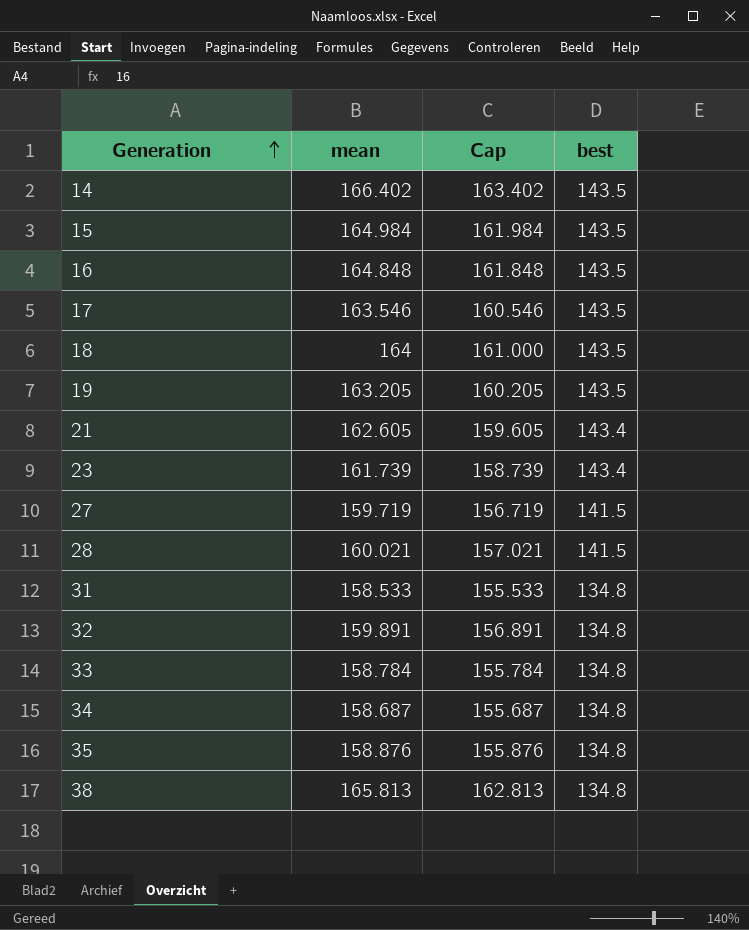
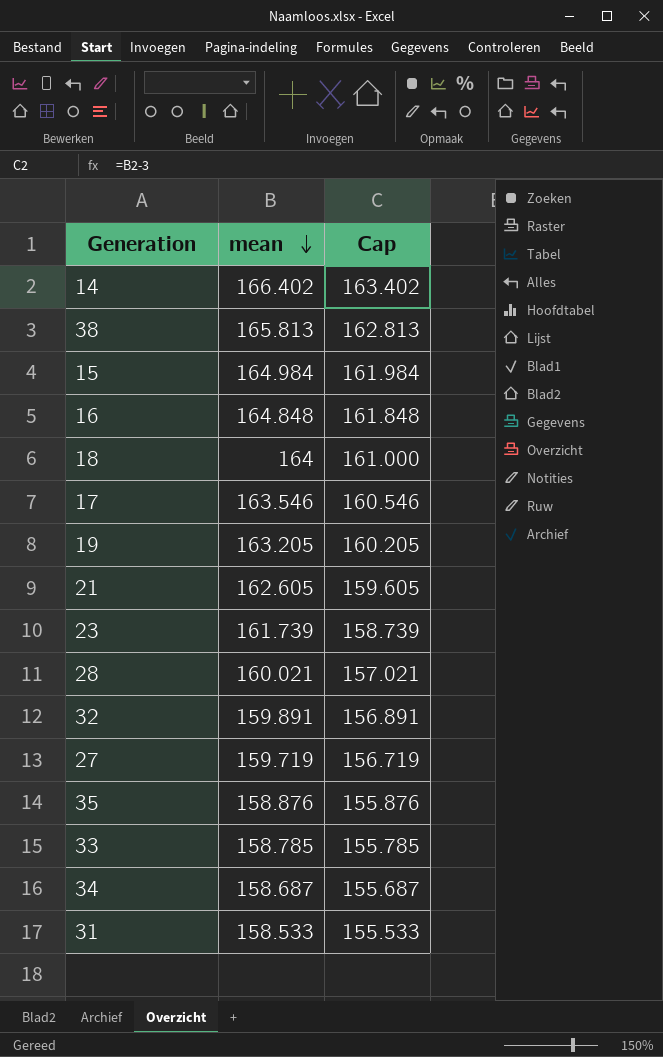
row order: Generation ascending -> mean descending
column best | position: 4 -> none
33 | mean: 158.784 -> 158.785
33 | Cap: 155.784 -> 155.785

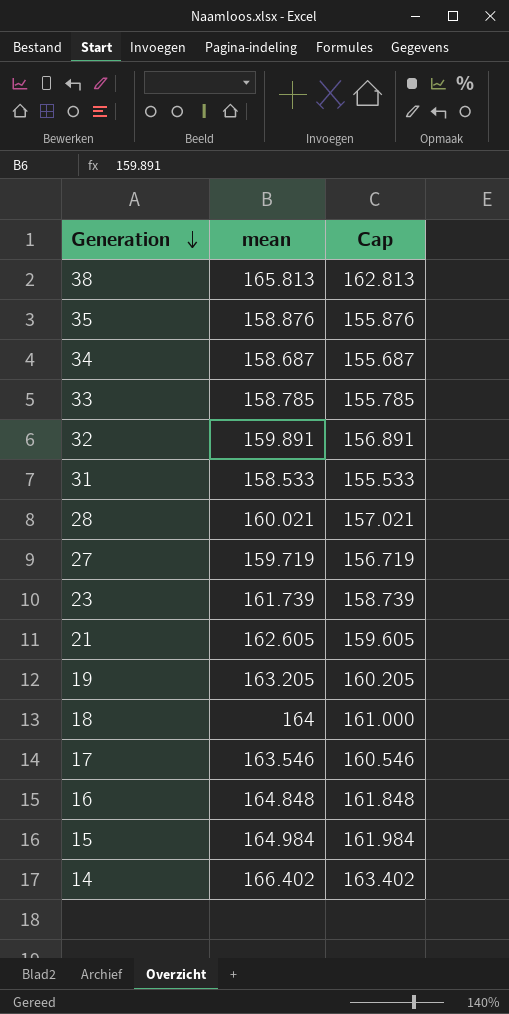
row order: mean descending -> Generation descending

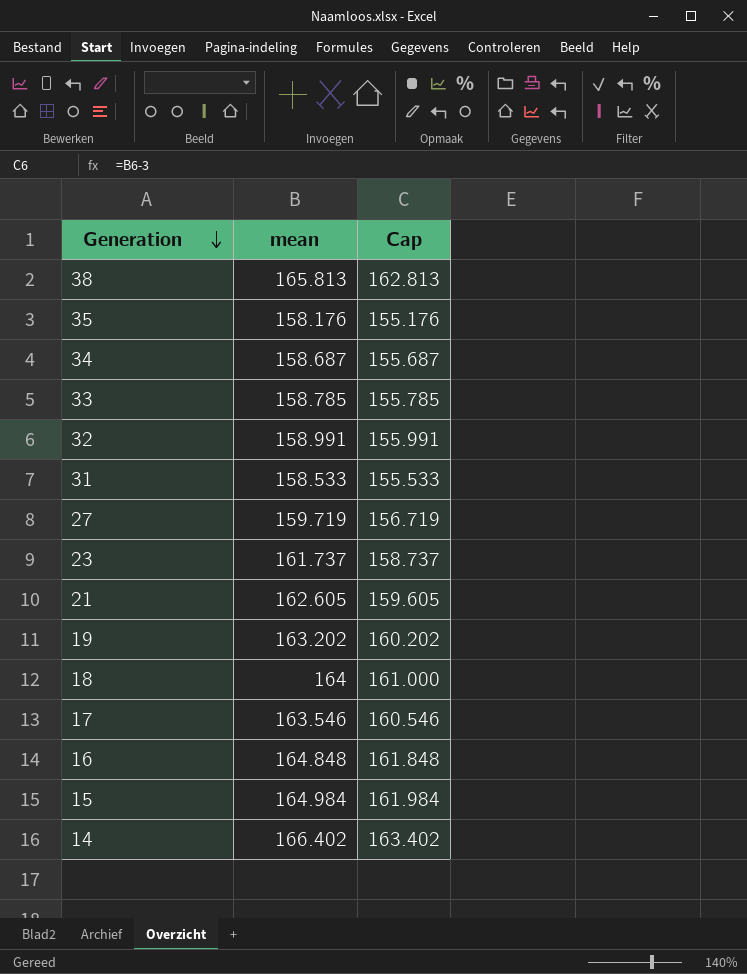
row 28: 160.021 | 157.021 -> none
35 | mean: 158.876 -> 158.176
35 | Cap: 155.876 -> 155.176
32 | mean: 159.891 -> 158.991
32 | Cap: 156.891 -> 155.991
23 | mean: 161.739 -> 161.737
23 | Cap: 158.739 -> 158.737
19 | mean: 163.205 -> 163.202
19 | Cap: 160.205 -> 160.202

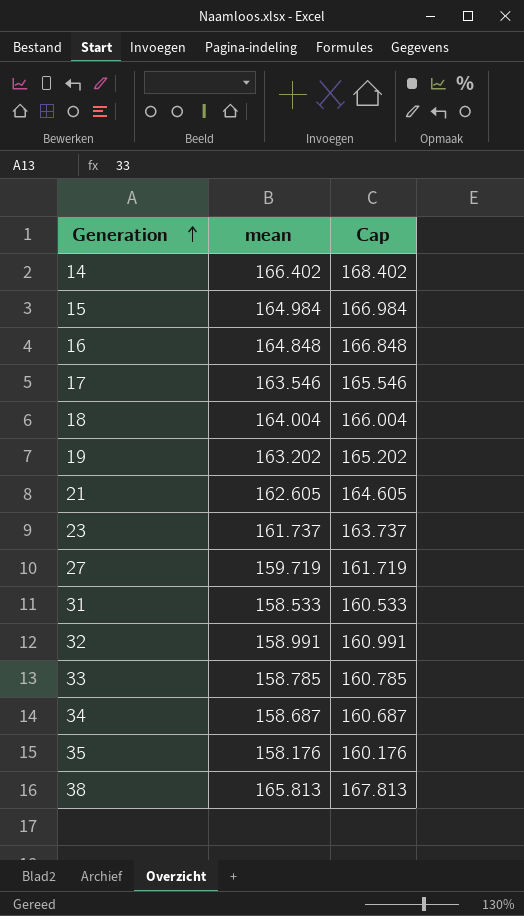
row order: Generation descending -> Generation ascending
column Cap | formula: [mean] - 3 -> [mean] + 2
18 | mean: 164 -> 164.004

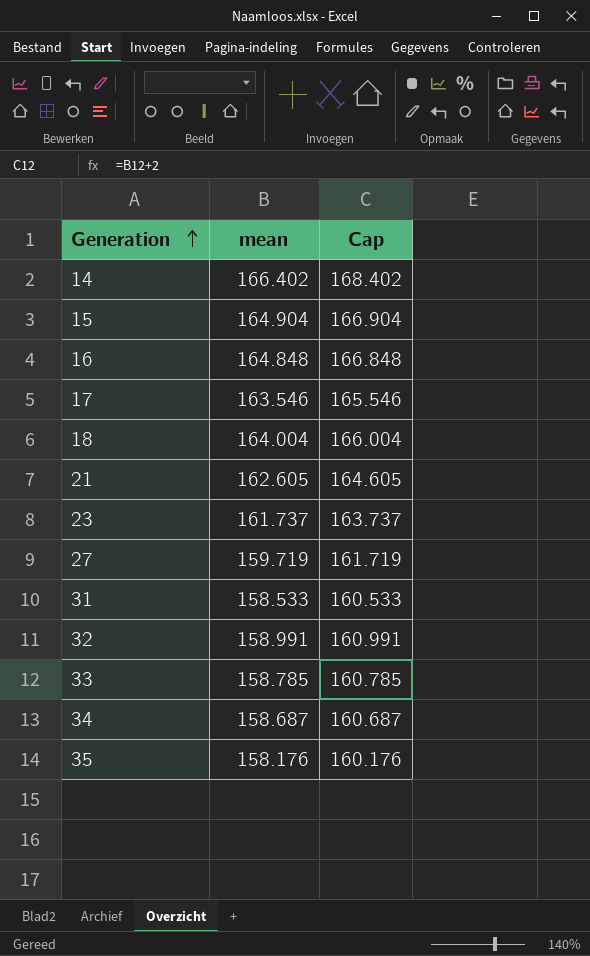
row 19: 163.202 | 165.202 -> none
row 38: 165.813 | 167.813 -> none
15 | mean: 164.984 -> 164.904
15 | Cap: 166.984 -> 166.904

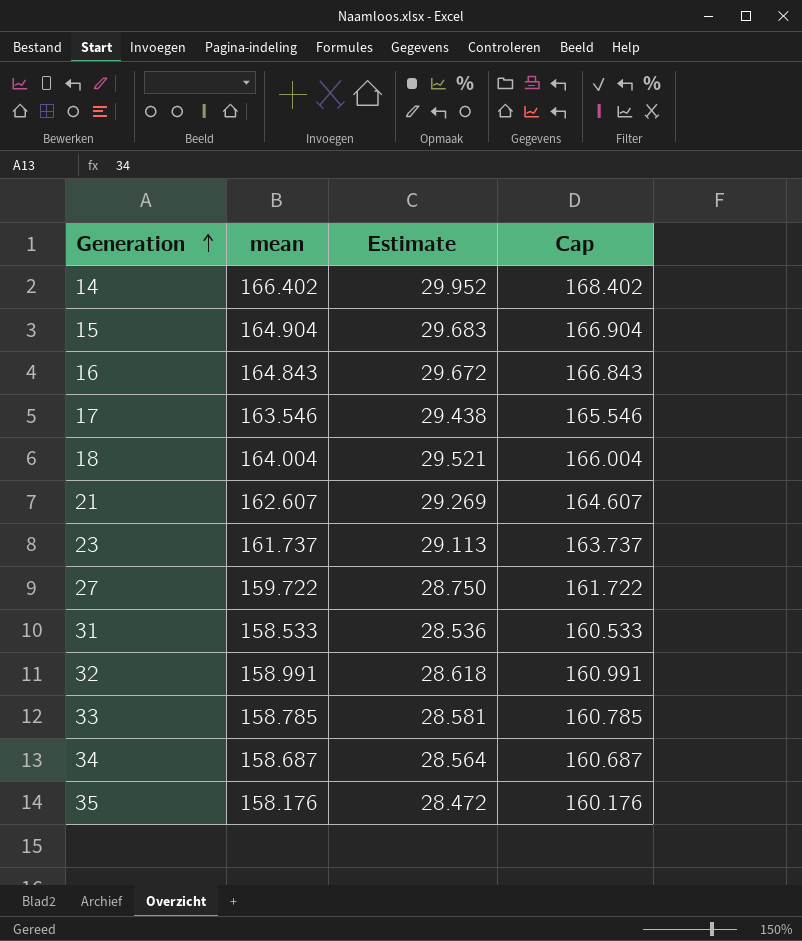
column Estimate | formula: none -> [mean] * 0.18
16 | mean: 164.848 -> 164.843
16 | Cap: 166.848 -> 166.843
21 | mean: 162.605 -> 162.607
21 | Cap: 164.605 -> 164.607
27 | mean: 159.719 -> 159.722
27 | Cap: 161.719 -> 161.722

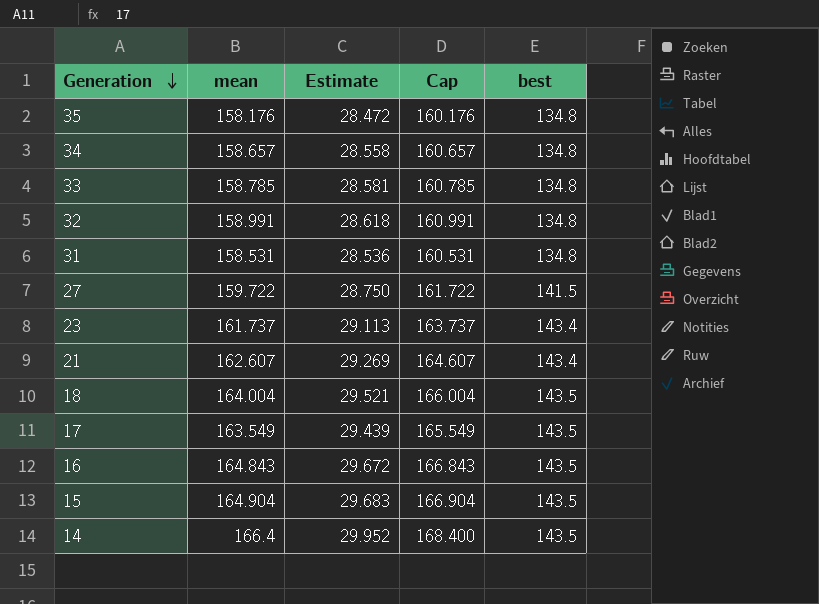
row order: Generation ascending -> Generation descending
column best | position: none -> 5
34 | mean: 158.687 -> 158.657
34 | Estimate: 28.564 -> 28.558
34 | Cap: 160.687 -> 160.657
31 | mean: 158.533 -> 158.531
31 | Cap: 160.533 -> 160.531
17 | mean: 163.546 -> 163.549
17 | Estimate: 29.438 -> 29.439
17 | Cap: 165.546 -> 165.549
14 | mean: 166.402 -> 166.4
14 | Cap: 168.402 -> 168.400

